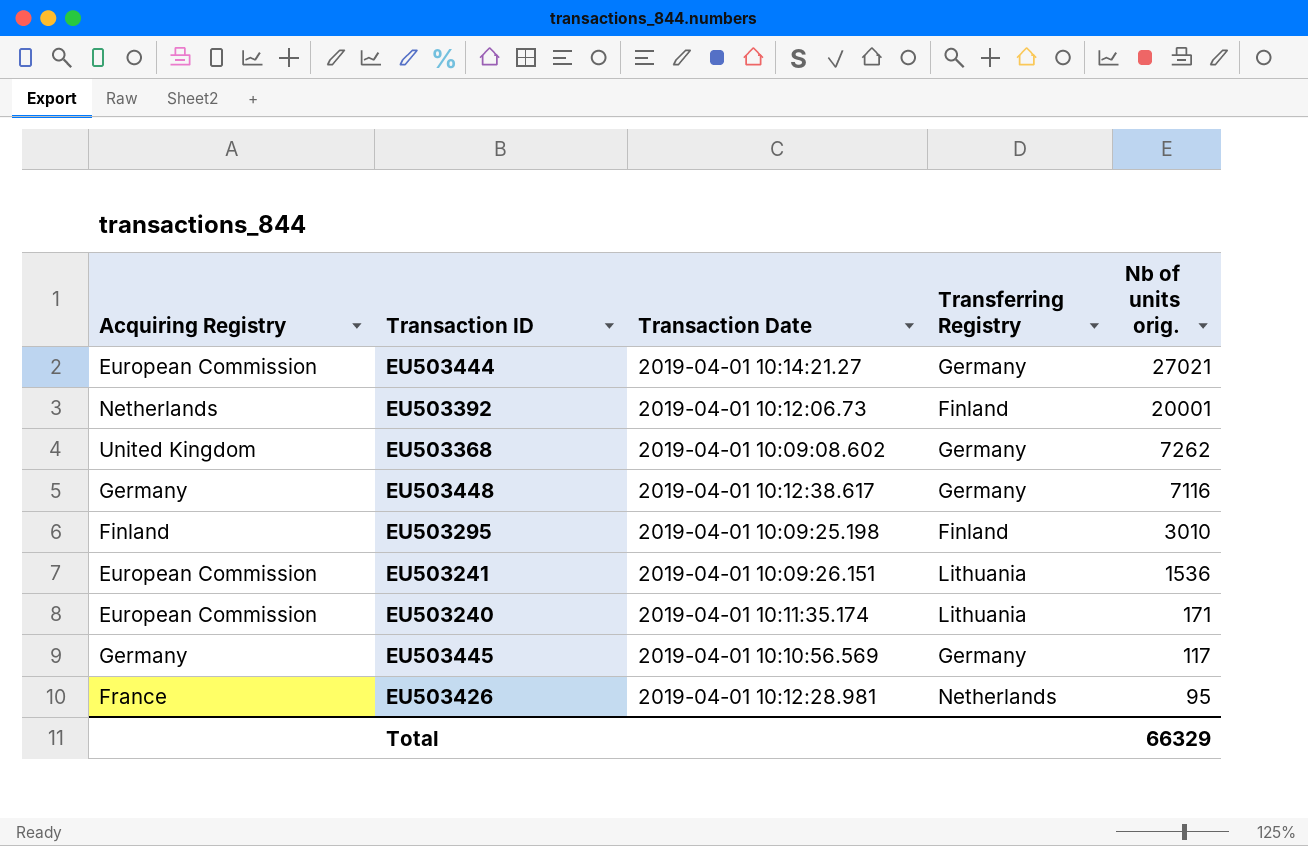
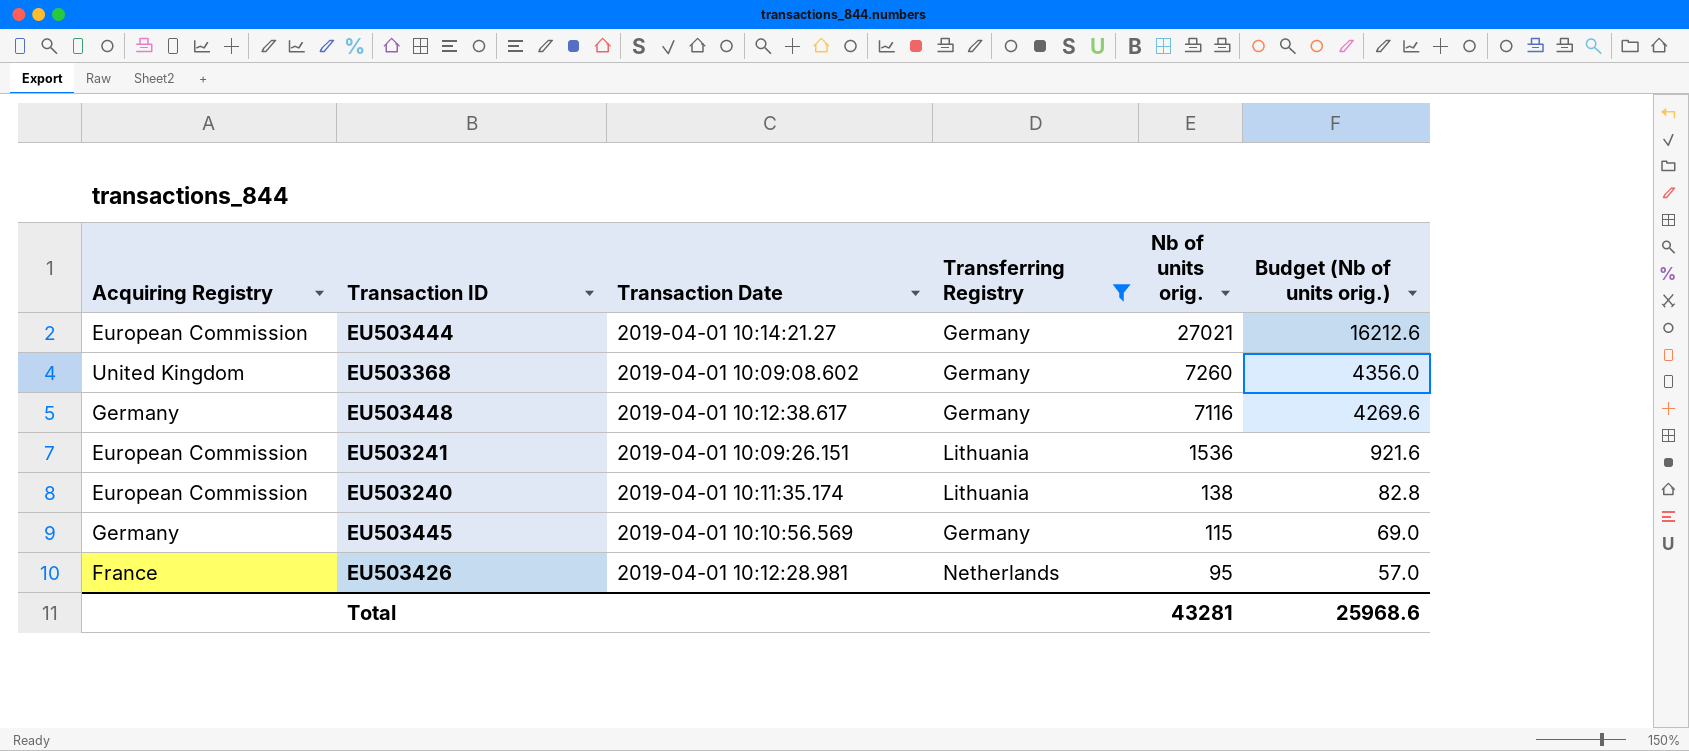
filter: none -> Transferring Registry != Finland
column Budget (Nb of units orig.) | formula: none -> [Nb of units orig.] * 0.6
EU503368 | Nb of units orig.: 7262 -> 7260
EU503240 | Nb of units orig.: 171 -> 138
EU503445 | Nb of units orig.: 117 -> 115
Total | Nb of units orig.: 66329 -> 43281

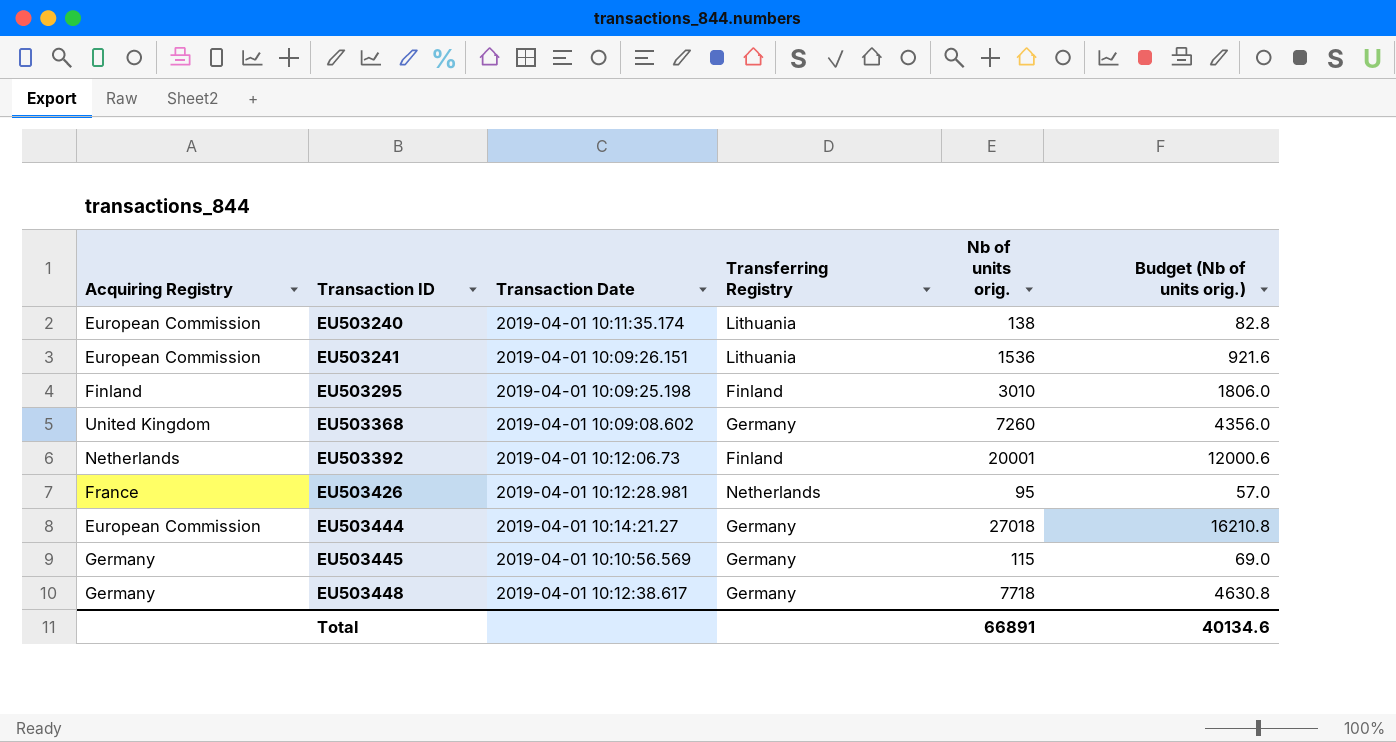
filter: Transferring Registry != Finland -> none
row order: Nb of units orig. descending -> Transaction ID ascending
EU503444 | Nb of units orig.: 27021 -> 27018
EU503444 | Budget (Nb of units orig.): 16212.6 -> 16210.8
EU503448 | Nb of units orig.: 7116 -> 7718
EU503448 | Budget (Nb of units orig.): 4269.6 -> 4630.8
Total | Nb of units orig.: 43281 -> 66891
Total | Budget (Nb of units orig.): 25968.6 -> 40134.6

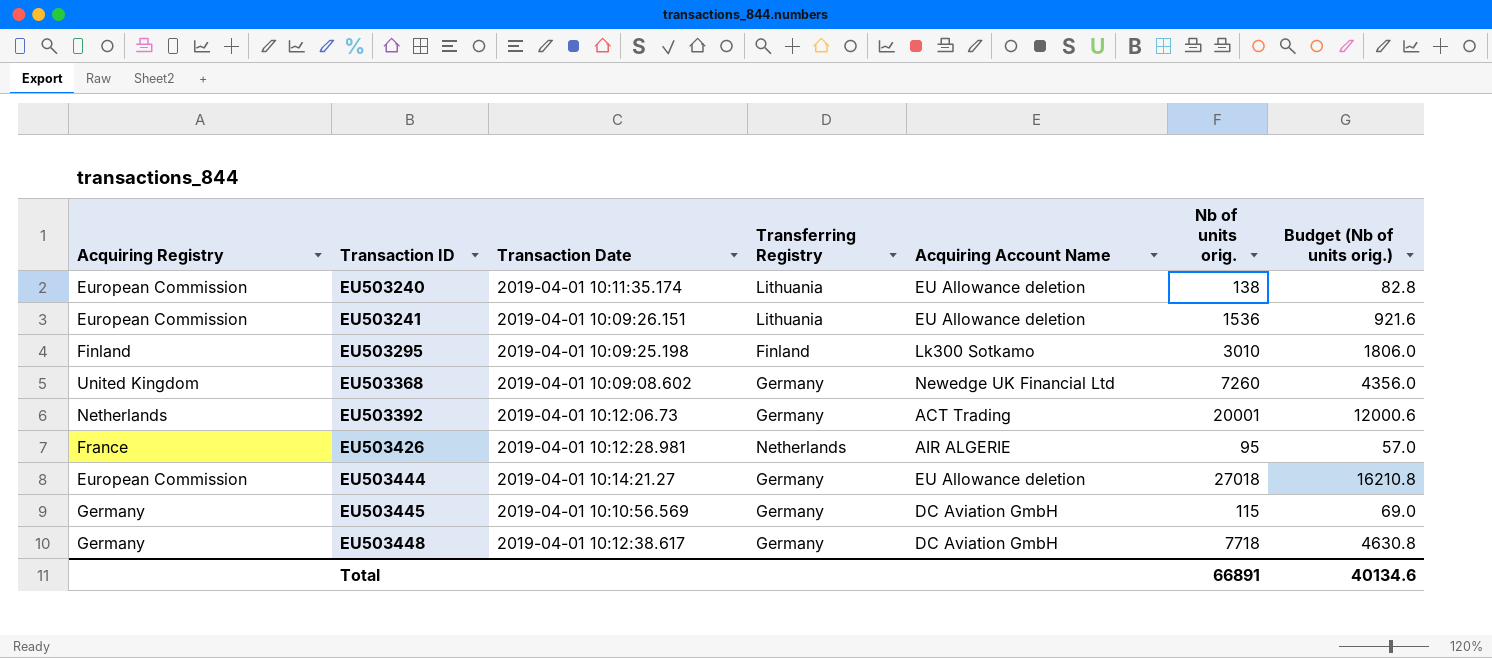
column Acquiring Account Name | position: none -> 5
EU503392 | Transferring Registry: Finland -> Germany

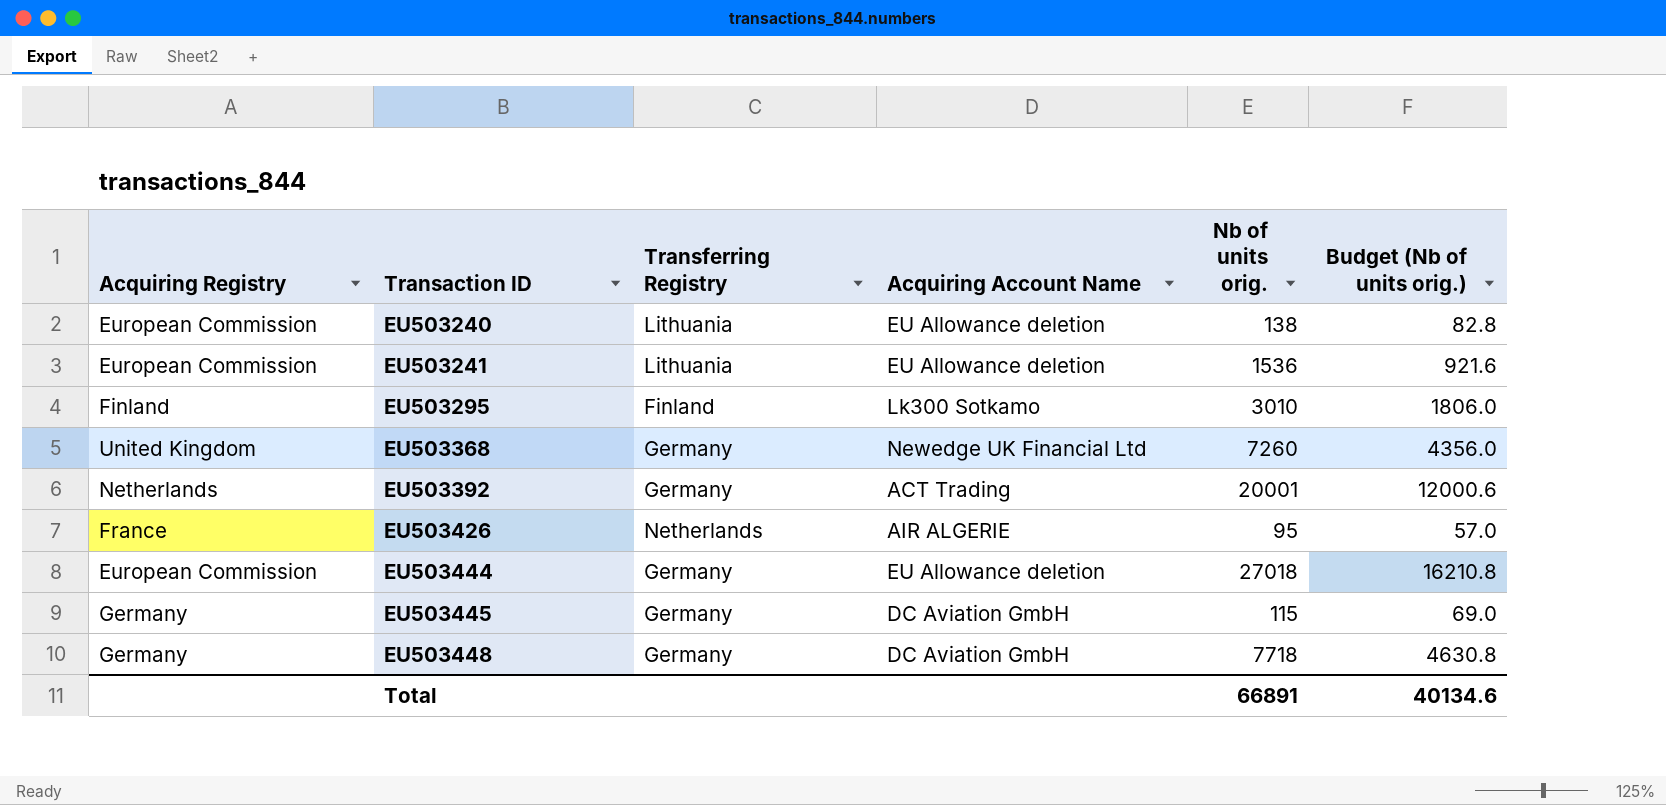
column Transaction Date | position: 3 -> none

